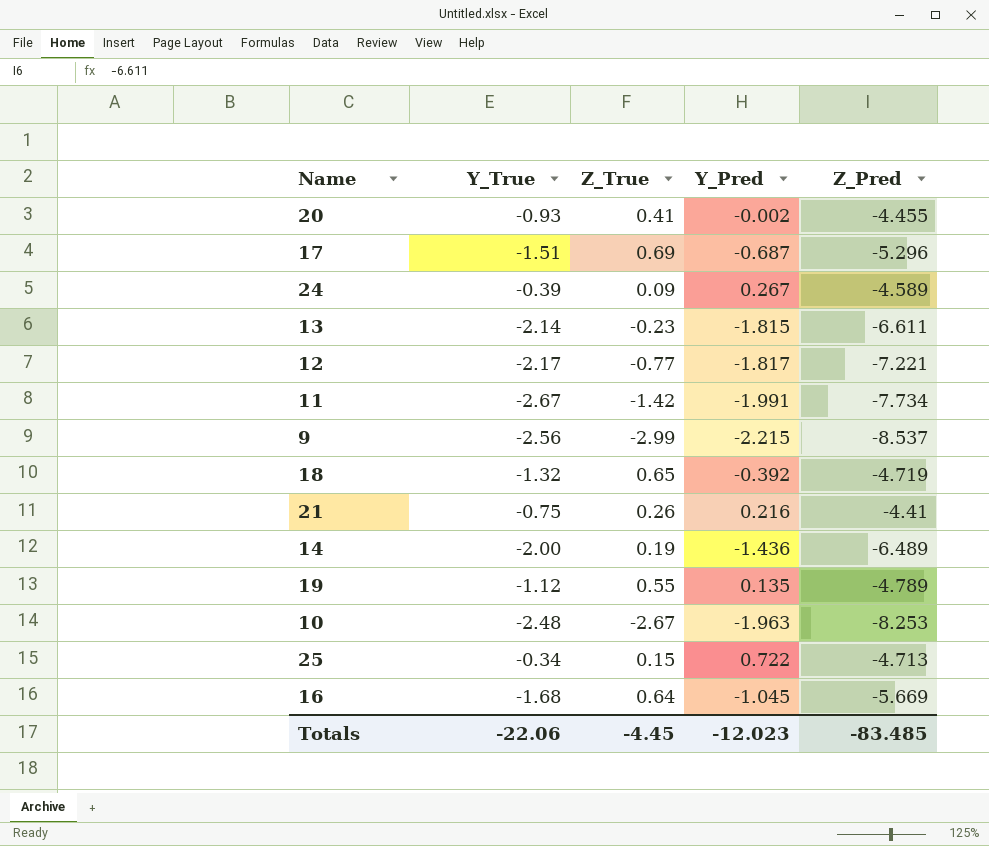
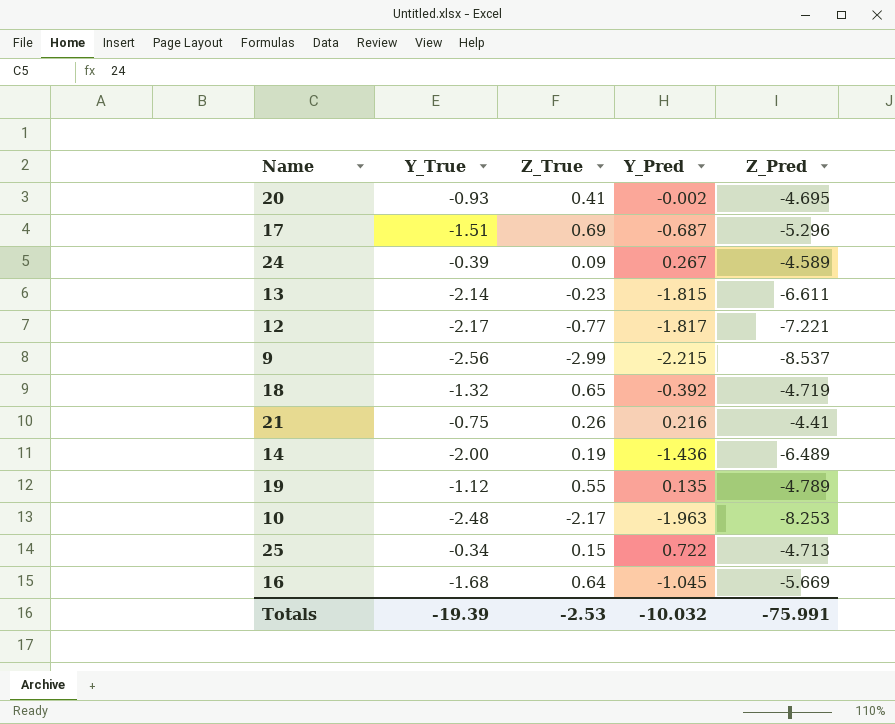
row 11: -2.67 | -1.42 | -1.991 | -7.734 -> none
20 | Z_Pred: -4.455 -> -4.695
10 | Z_True: -2.67 -> -2.17
Totals | Y_True: -22.06 -> -19.39
Totals | Z_True: -4.45 -> -2.53
Totals | Y_Pred: -12.023 -> -10.032
Totals | Z_Pred: -83.485 -> -75.991

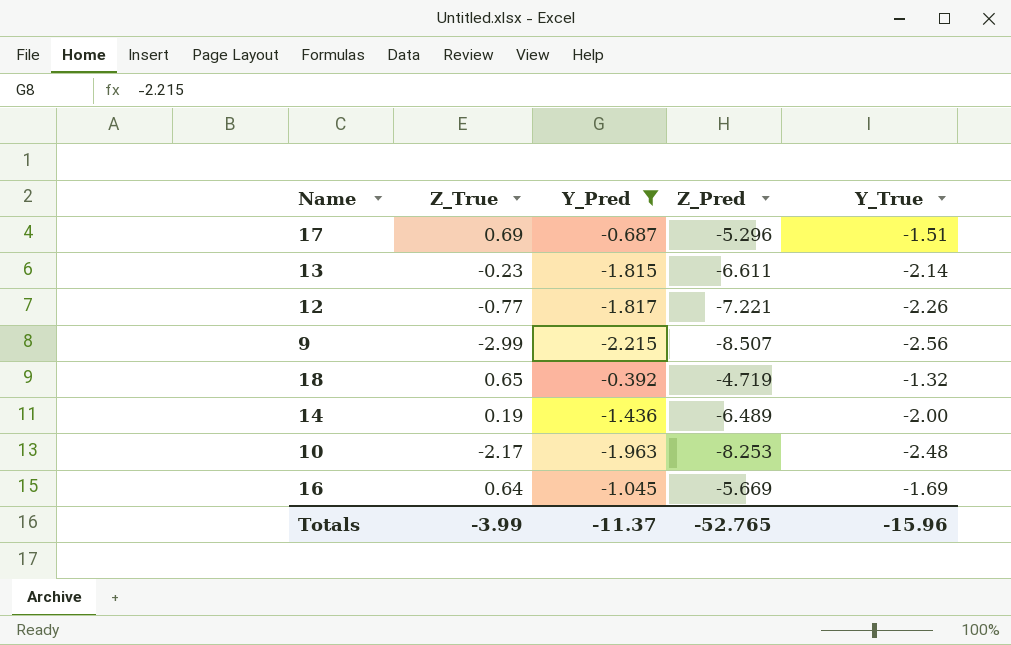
filter: none -> Y_Pred <= -0.392
column Y_True | position: 2 -> 5
12 | Y_True: -2.17 -> -2.26
9 | Z_Pred: -8.537 -> -8.507
16 | Y_True: -1.68 -> -1.69
Totals | Z_True: -2.53 -> -3.99
Totals | Y_Pred: -10.032 -> -11.37
Totals | Z_Pred: -75.991 -> -52.765
Totals | Y_True: -19.39 -> -15.96

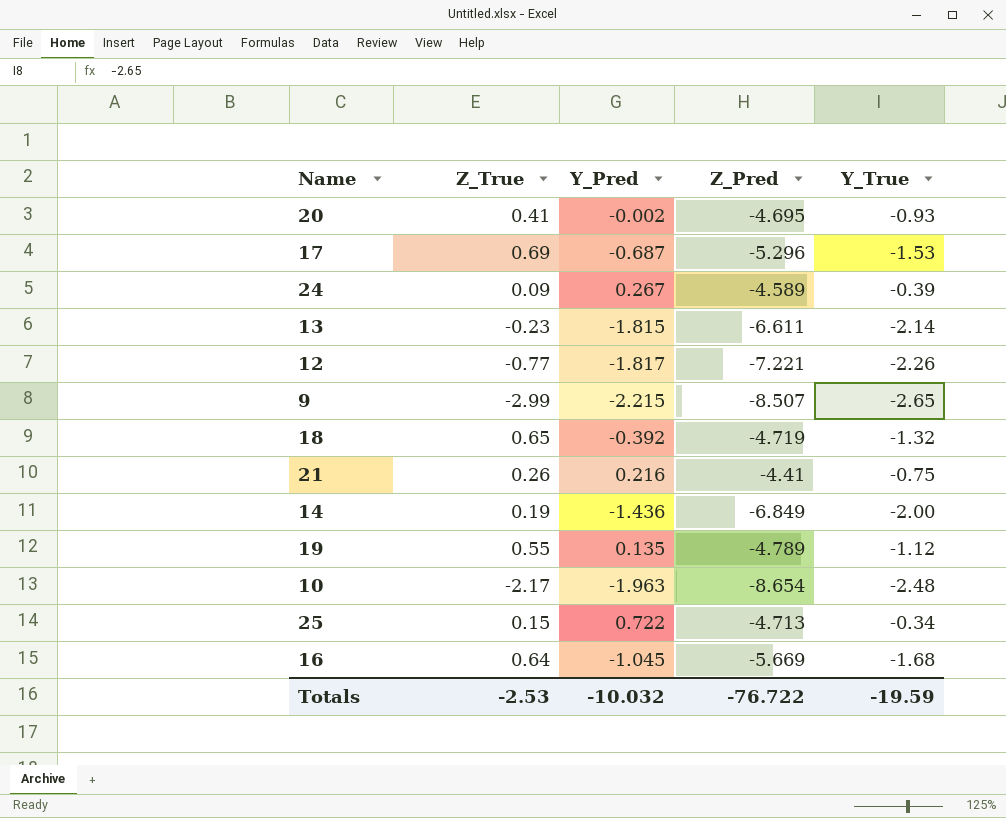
filter: Y_Pred <= -0.392 -> none
17 | Y_True: -1.51 -> -1.53
9 | Y_True: -2.56 -> -2.65
14 | Z_Pred: -6.489 -> -6.849
10 | Z_Pred: -8.253 -> -8.654
16 | Y_True: -1.69 -> -1.68
Totals | Z_True: -3.99 -> -2.53
Totals | Y_Pred: -11.37 -> -10.032
Totals | Z_Pred: -52.765 -> -76.722
Totals | Y_True: -15.96 -> -19.59

